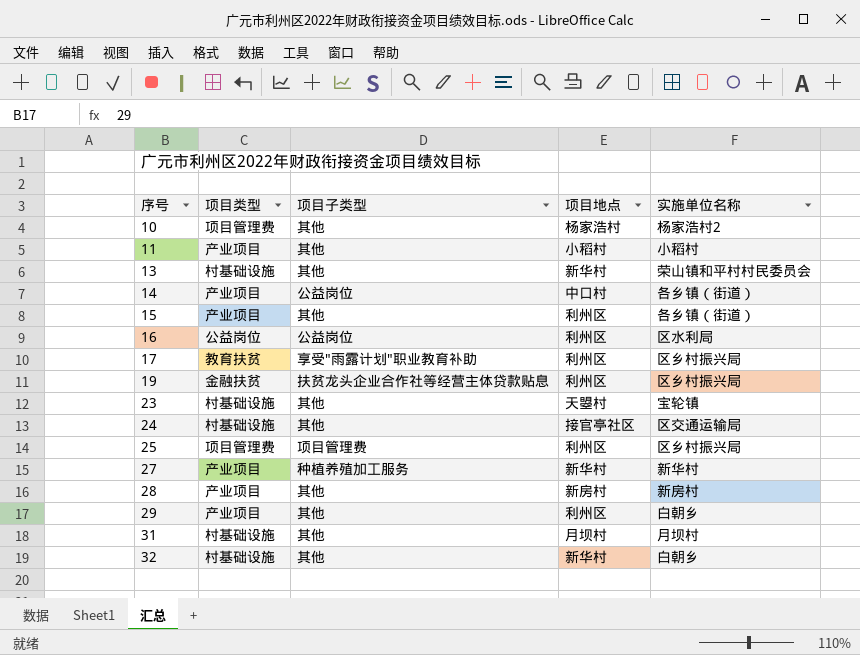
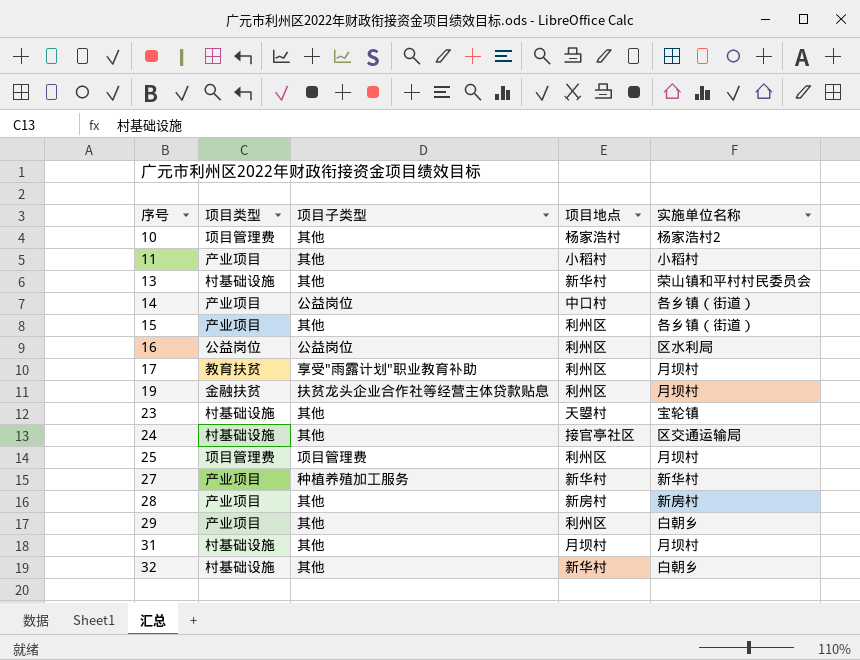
17 | 实施单位名称: 区乡村振兴局 -> 月坝村
19 | 实施单位名称: 区乡村振兴局 -> 月坝村
25 | 实施单位名称: 区乡村振兴局 -> 月坝村

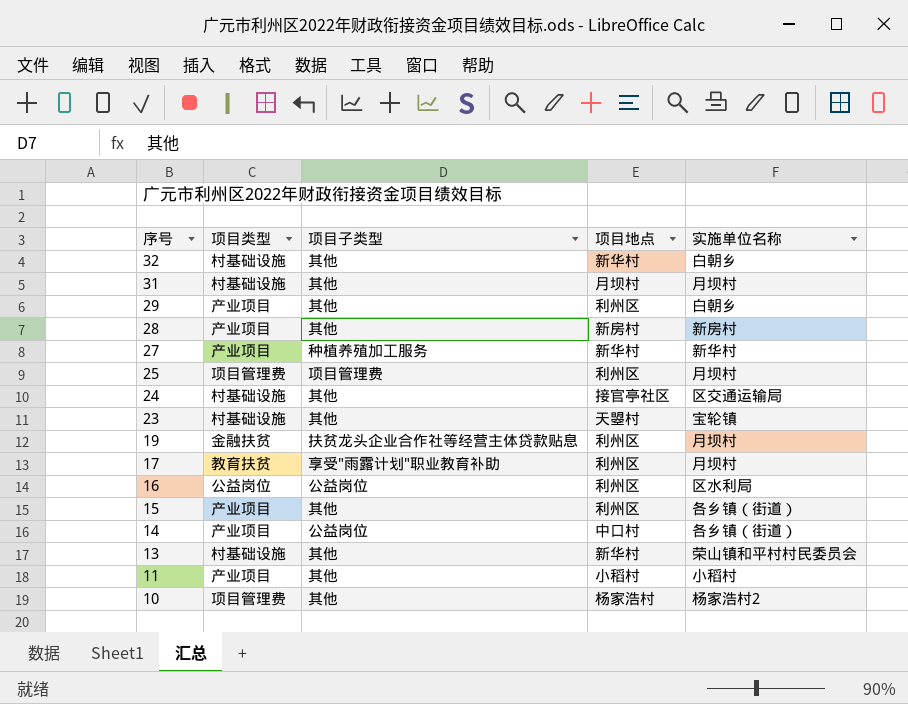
row order: 序号 ascending -> 序号 descending

